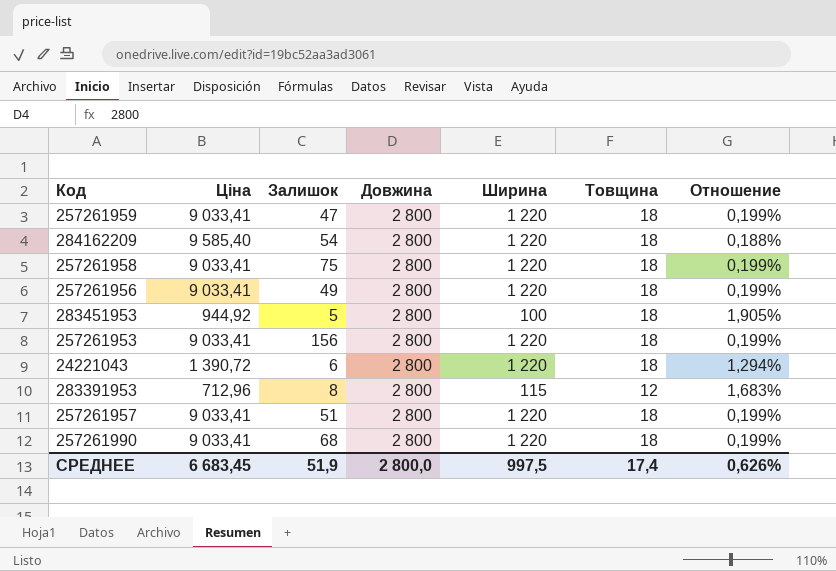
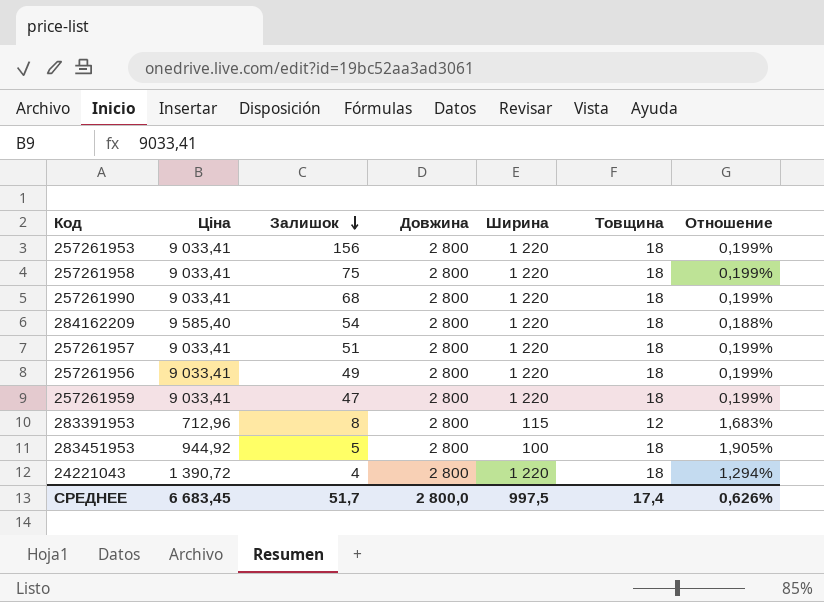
row order: none -> Залишок descending
24221043 | Залишок: 6 -> 4
СРЕДНЕЕ | Залишок: 51,9 -> 51,7

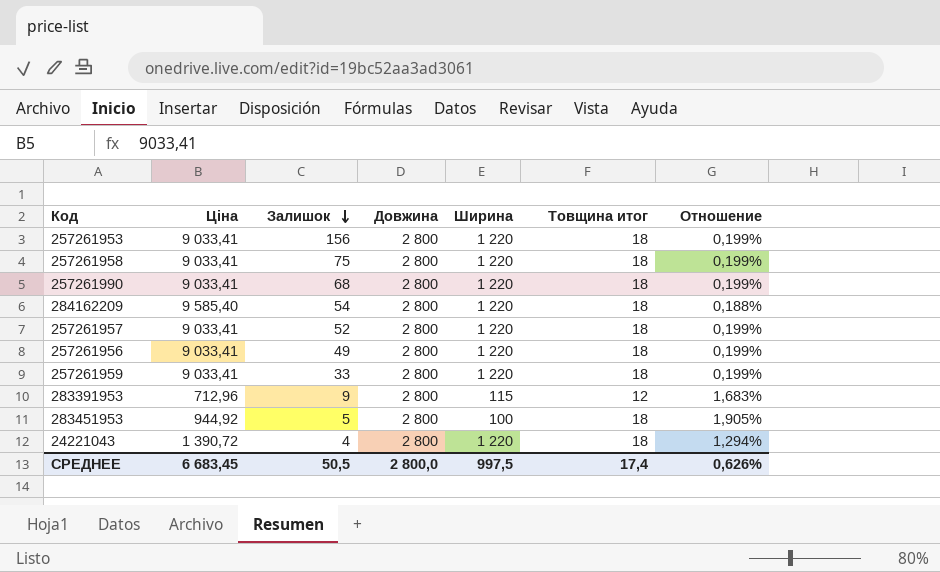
column name: Товщина -> Товщина итог
257261957 | Залишок: 51 -> 52
257261959 | Залишок: 47 -> 33
283391953 | Залишок: 8 -> 9
СРЕДНЕЕ | Залишок: 51,7 -> 50,5

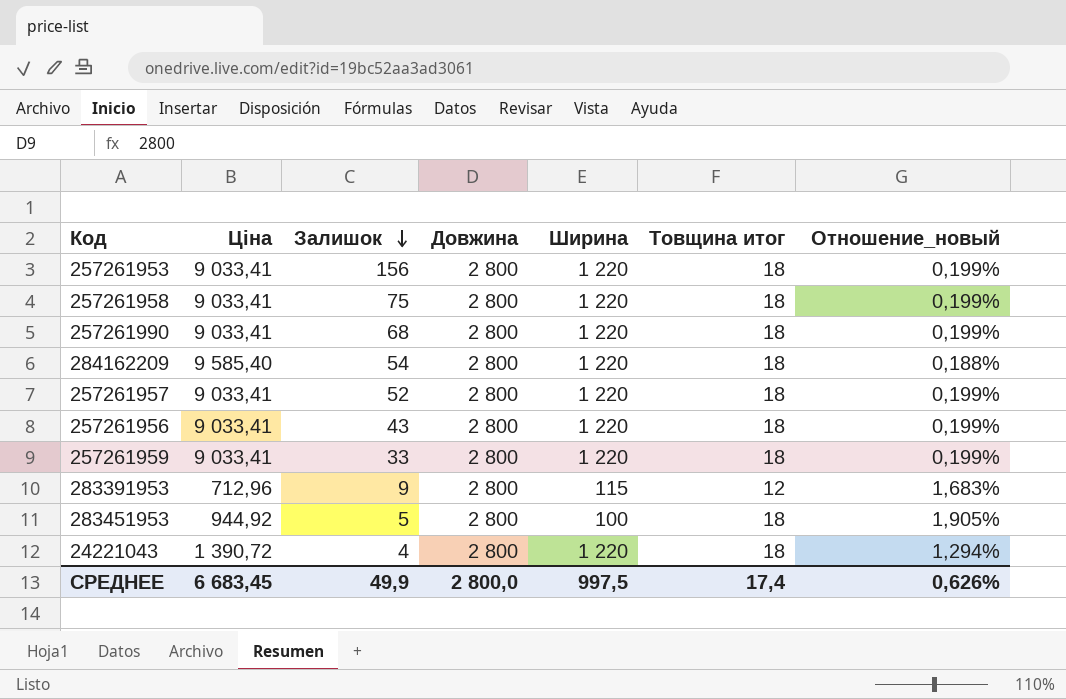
column name: Отношение -> Отношение_новый
257261956 | Залишок: 49 -> 43
СРЕДНЕЕ | Залишок: 50,5 -> 49,9

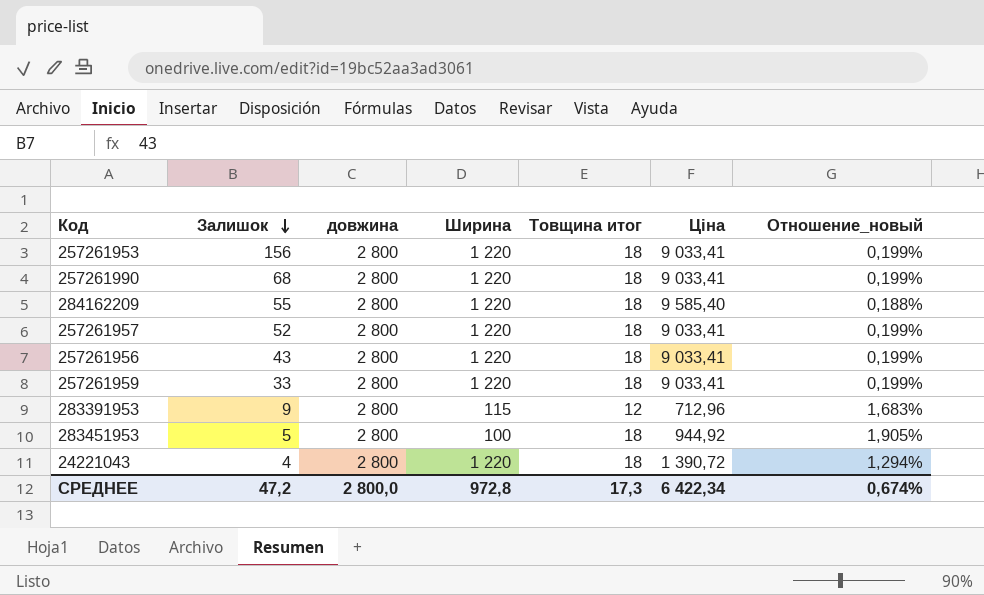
column name: Довжина -> довжина
column Ціна | position: 2 -> 6
row 257261958: 9 033,41 | 75 | 2 800 | 1 220 | 18 | 0,199% -> none
284162209 | Залишок: 54 -> 55
СРЕДНЕЕ | Залишок: 49,9 -> 47,2
СРЕДНЕЕ | Ширина: 997,5 -> 972,8
СРЕДНЕЕ | Товщина итог: 17,4 -> 17,3
СРЕДНЕЕ | Ціна: 6 683,45 -> 6 422,34
СРЕДНЕЕ | Отношение_новый: 0,626% -> 0,674%

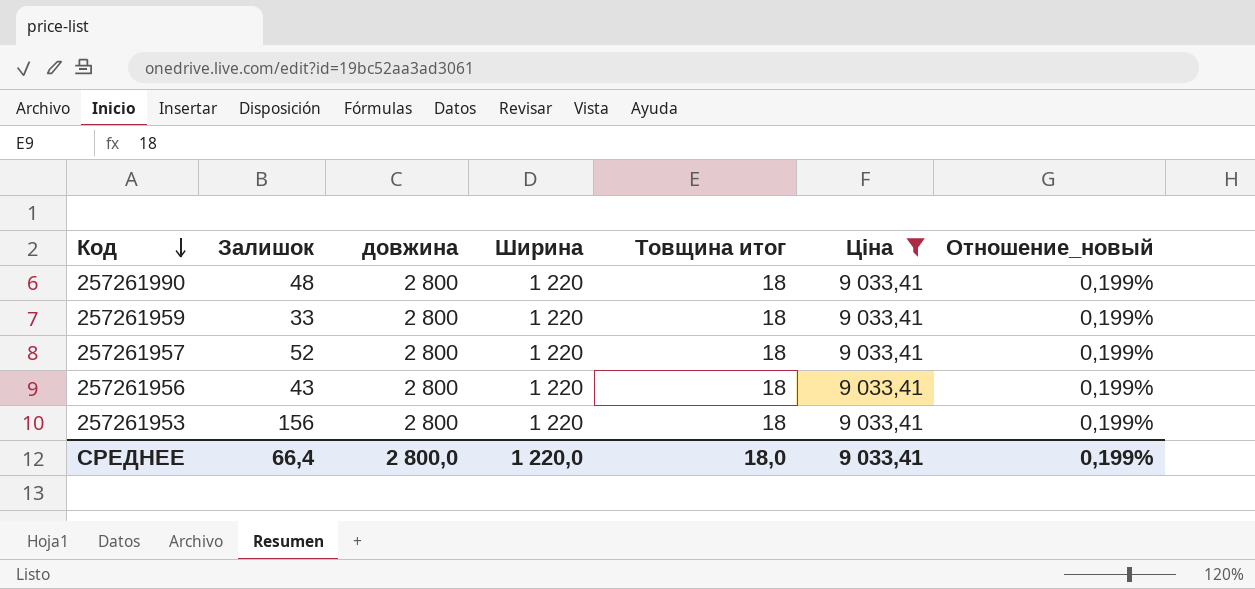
filter: none -> Ціна = 9 033,41
row order: Залишок descending -> Код descending
257261990 | Залишок: 68 -> 48
СРЕДНЕЕ | Залишок: 47,2 -> 66,4
СРЕДНЕЕ | Ширина: 972,8 -> 1 220,0
СРЕДНЕЕ | Товщина итог: 17,3 -> 18,0
СРЕДНЕЕ | Ціна: 6 422,34 -> 9 033,41
СРЕДНЕЕ | Отношение_новый: 0,674% -> 0,199%

